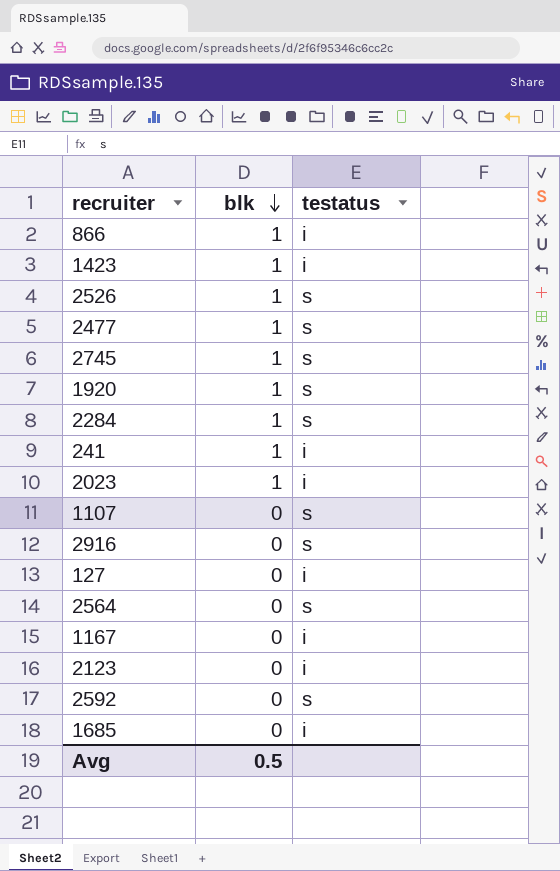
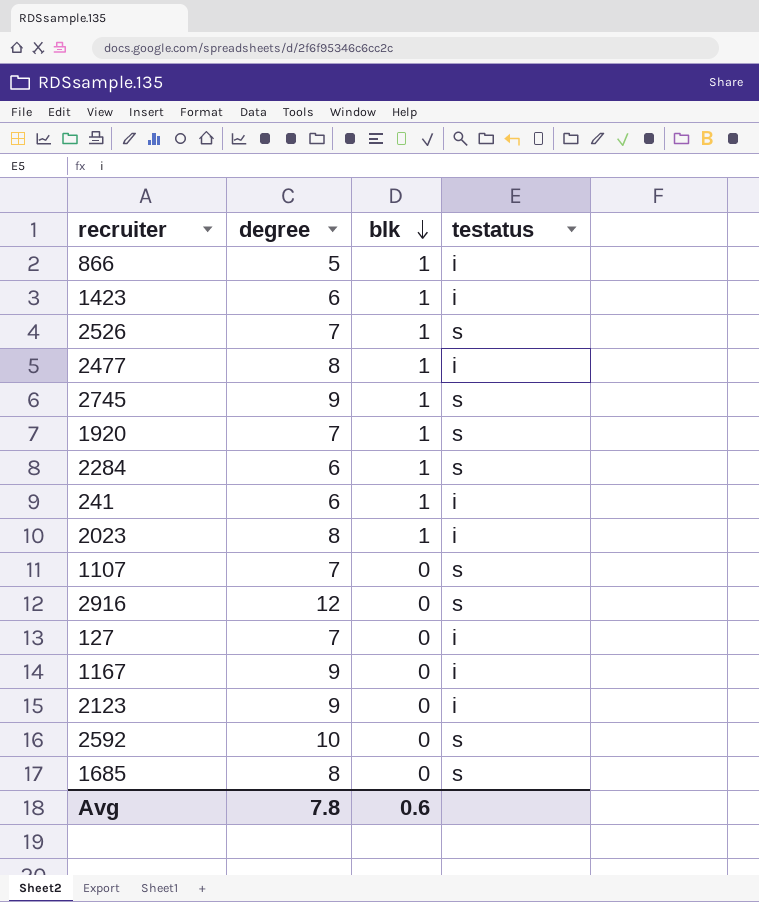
column degree | position: none -> 2
row 2564: 0 | s -> none
2477 | testatus: s -> i
1685 | testatus: i -> s
Avg | blk: 0.5 -> 0.6

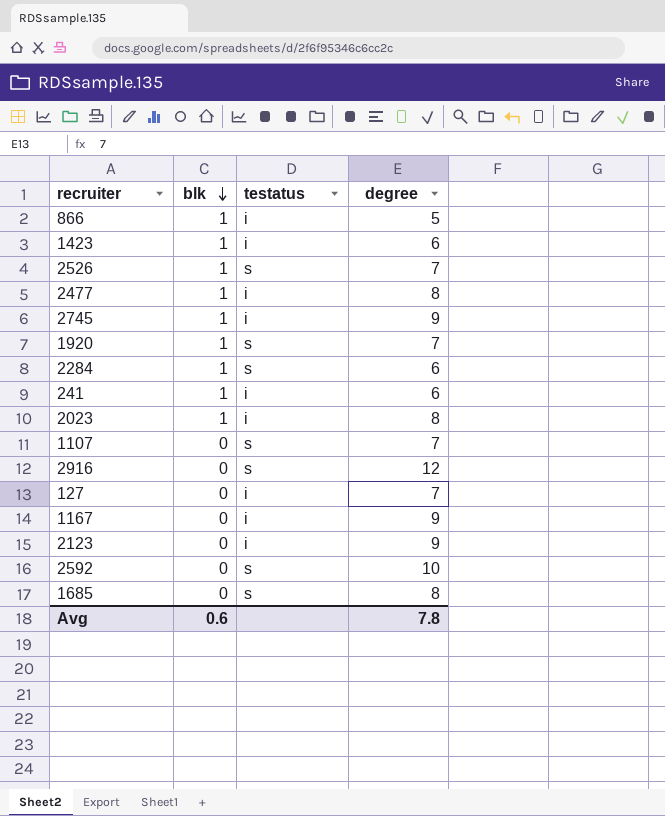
column degree | position: 2 -> 4
2745 | testatus: s -> i

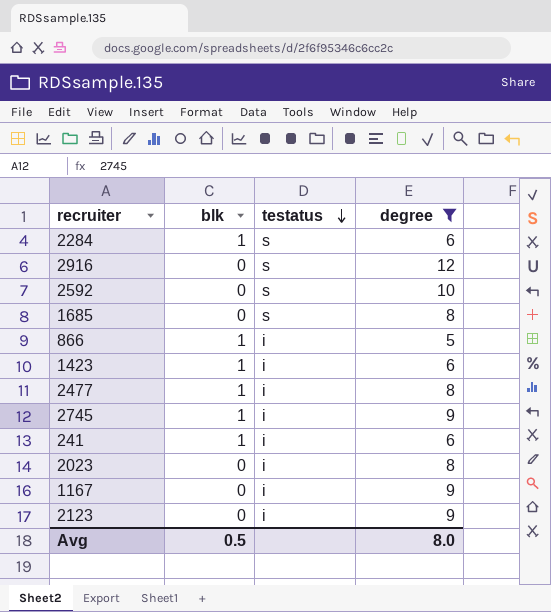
filter: none -> degree != 7
row order: blk descending -> testatus descending
2023 | blk: 1 -> 0
Avg | blk: 0.6 -> 0.5
Avg | degree: 7.8 -> 8.0

